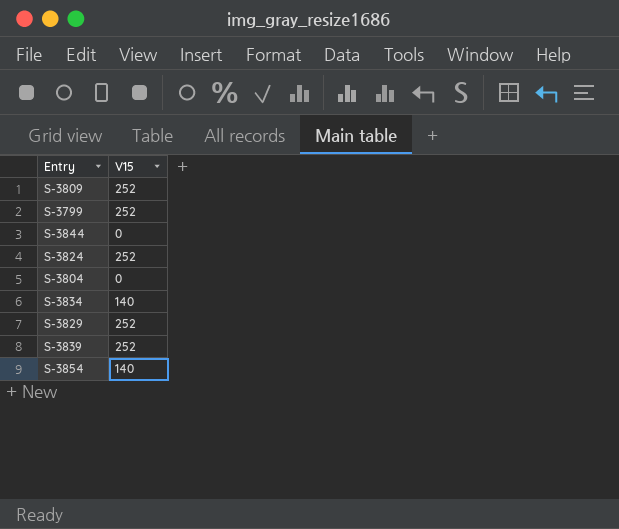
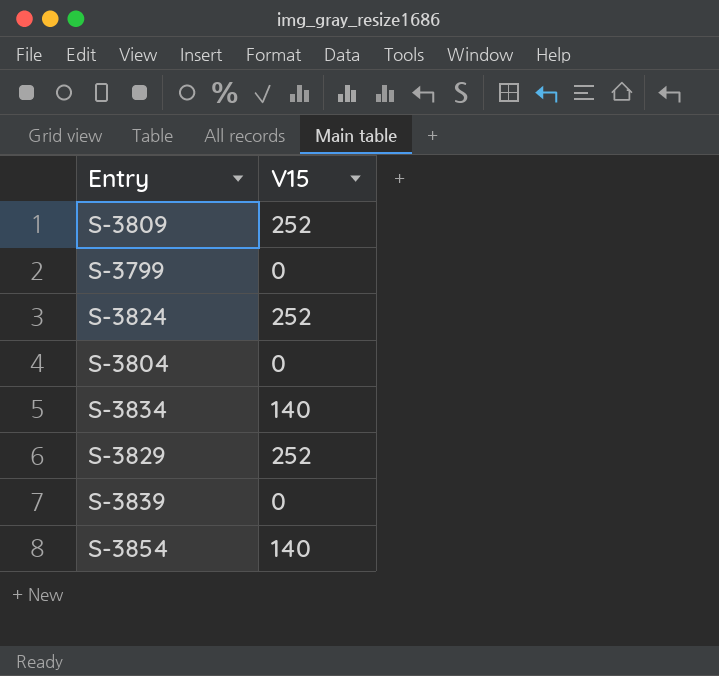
row S-3844: 0 -> none
S-3799 | V15: 252 -> 0
S-3839 | V15: 252 -> 0

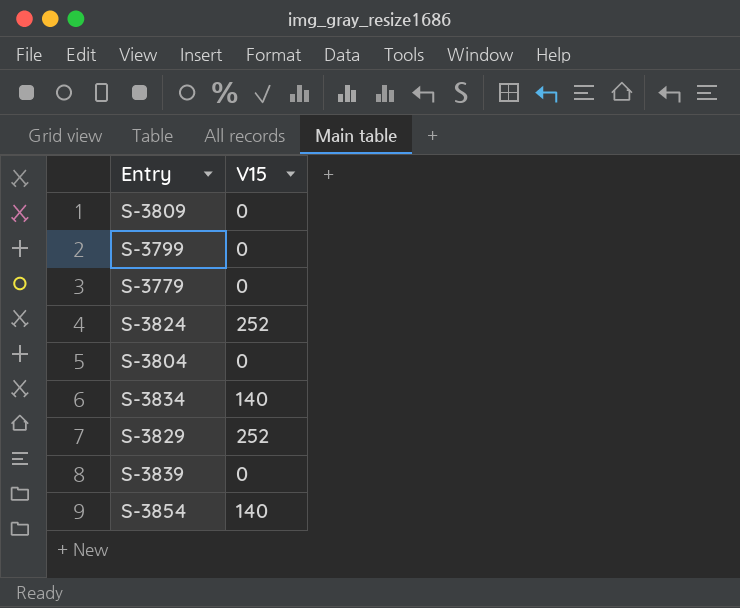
S-3809 | V15: 252 -> 0
row S-3779: none -> 0

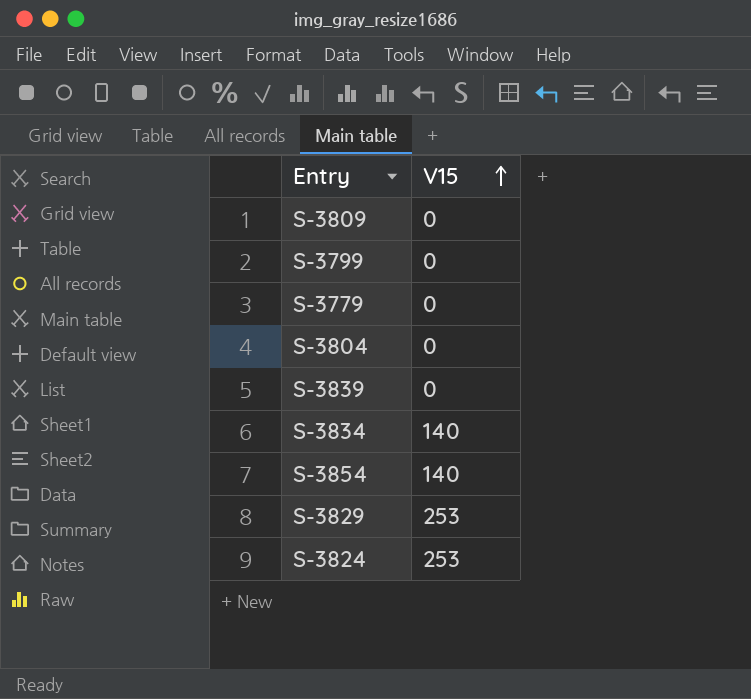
row order: none -> V15 ascending
S-3829 | V15: 252 -> 253
S-3824 | V15: 252 -> 253

